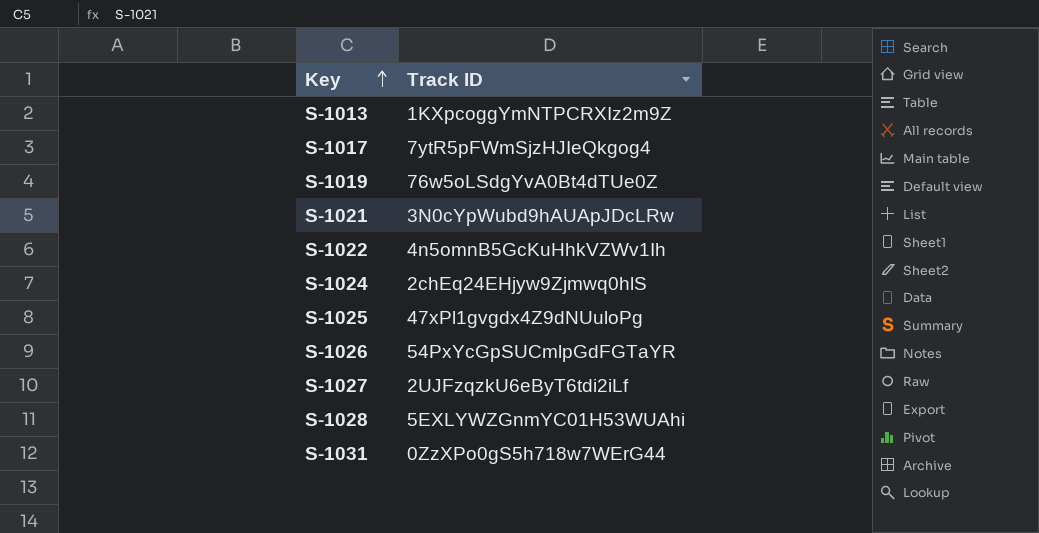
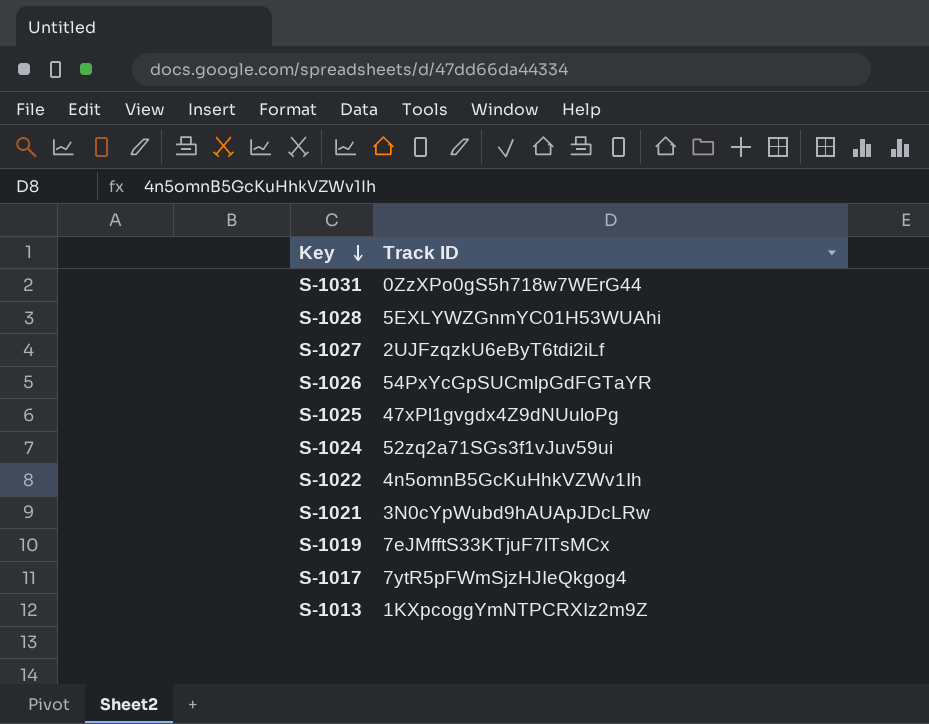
row order: Key ascending -> Key descending
S-1024 | Track ID: 2chEq24EHjyw9Zjmwq0hlS -> 52zq2a71SGs3f1vJuv59ui
S-1019 | Track ID: 76w5oLSdgYvA0Bt4dTUe0Z -> 7eJMfftS33KTjuF7lTsMCx

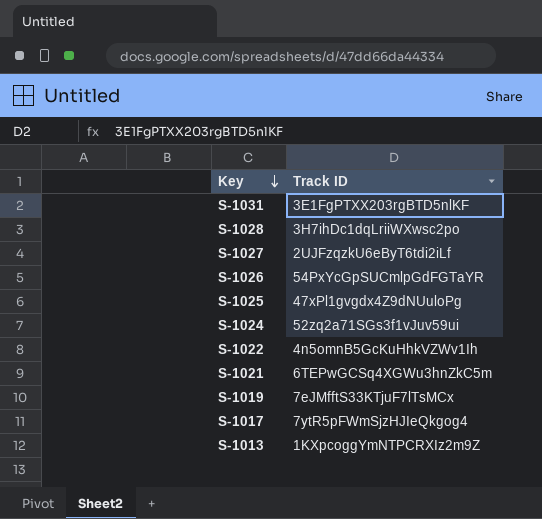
S-1031 | Track ID: 0ZzXPo0gS5h718w7WErG44 -> 3E1FgPTXX203rgBTD5nlKF
S-1028 | Track ID: 5EXLYWZGnmYC01H53WUAhi -> 3H7ihDc1dqLriiWXwsc2po
S-1021 | Track ID: 3N0cYpWubd9hAUApJDcLRw -> 6TEPwGCSq4XGWu3hnZkC5m

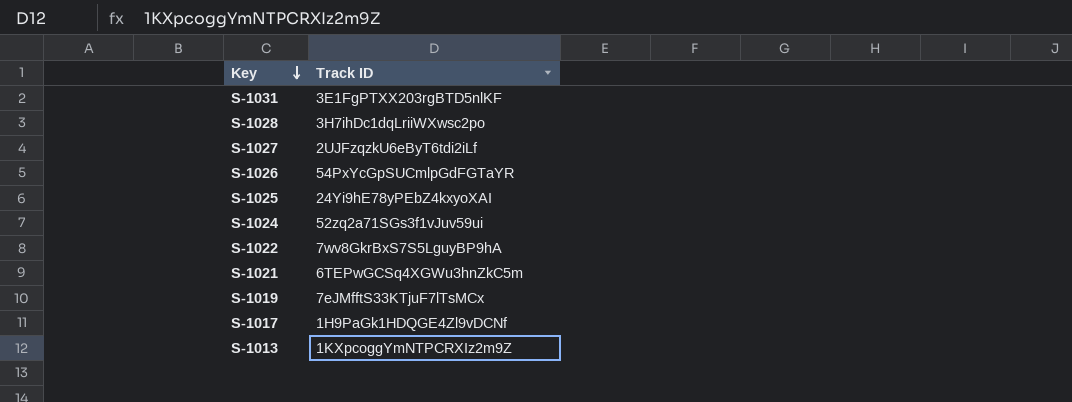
S-1025 | Track ID: 47xPl1gvgdx4Z9dNUuloPg -> 24Yi9hE78yPEbZ4kxyoXAI
S-1022 | Track ID: 4n5omnB5GcKuHhkVZWv1Ih -> 7wv8GkrBxS7S5LguyBP9hA
S-1017 | Track ID: 7ytR5pFWmSjzHJIeQkgog4 -> 1H9PaGk1HDQGE4Zl9vDCNf

